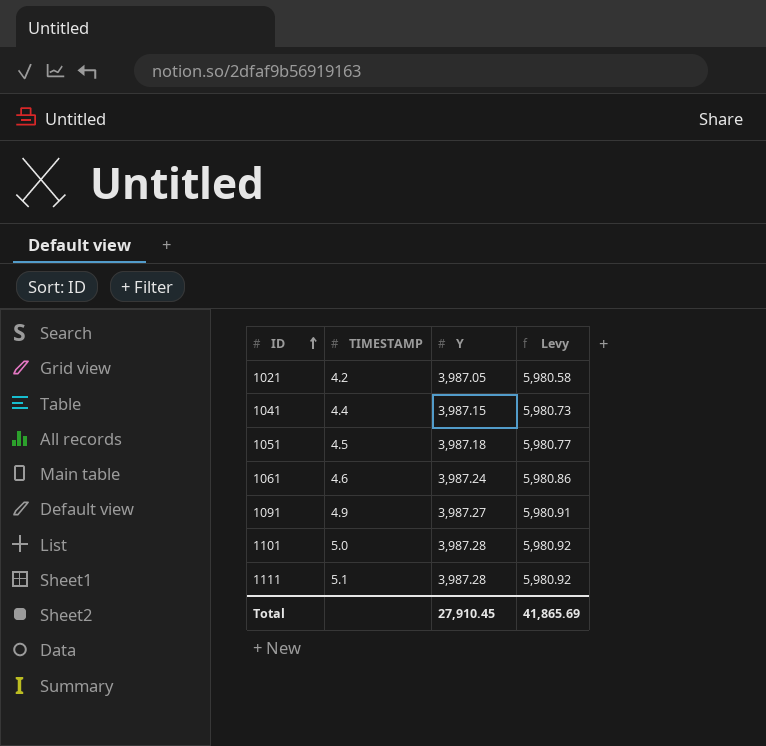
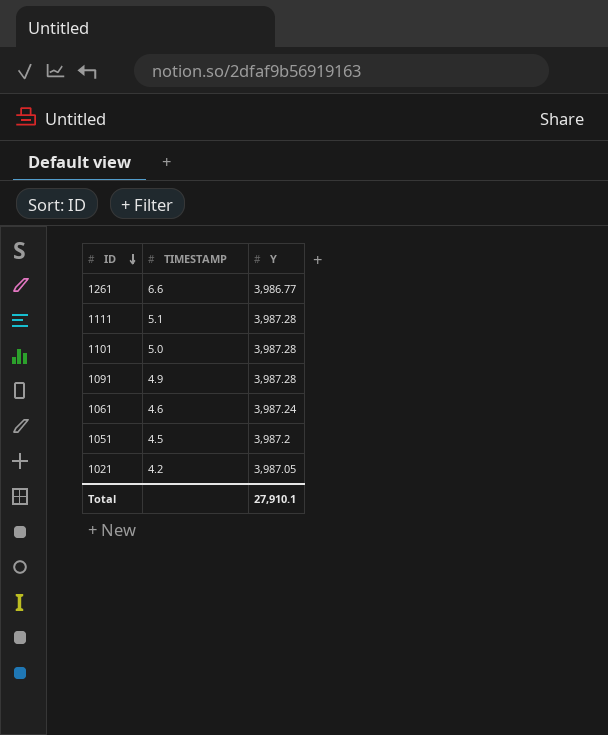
row order: ID ascending -> ID descending
column Levy | formula: [Y] * 1.5 -> none
row 1041: 4.4 | 3,987.15 | 5,980.73 -> none
row 1261: none -> 6.6 | 3,986.77
1091 | Y: 3,987.27 -> 3,987.28
1051 | Y: 3,987.18 -> 3,987.2
Total | Y: 27,910.45 -> 27,910.1

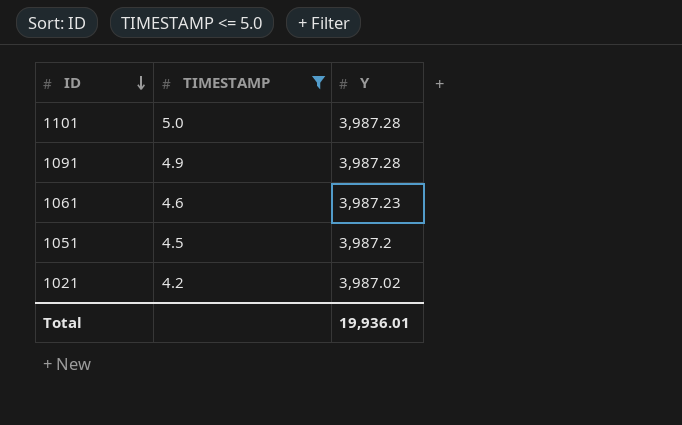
filter: none -> TIMESTAMP <= 5.0
1061 | Y: 3,987.24 -> 3,987.23
1021 | Y: 3,987.05 -> 3,987.02
Total | Y: 27,910.1 -> 19,936.01

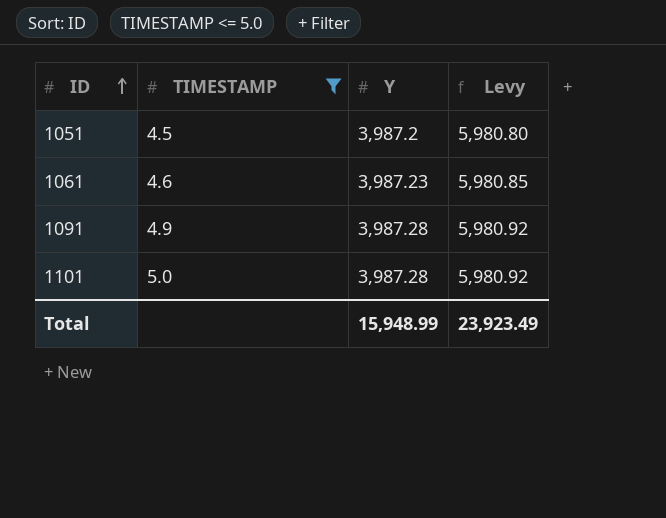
row order: ID descending -> ID ascending
column Levy | formula: none -> [Y] * 1.5
row 1021: 4.2 | 3,987.02 -> none
Total | Y: 19,936.01 -> 15,948.99

